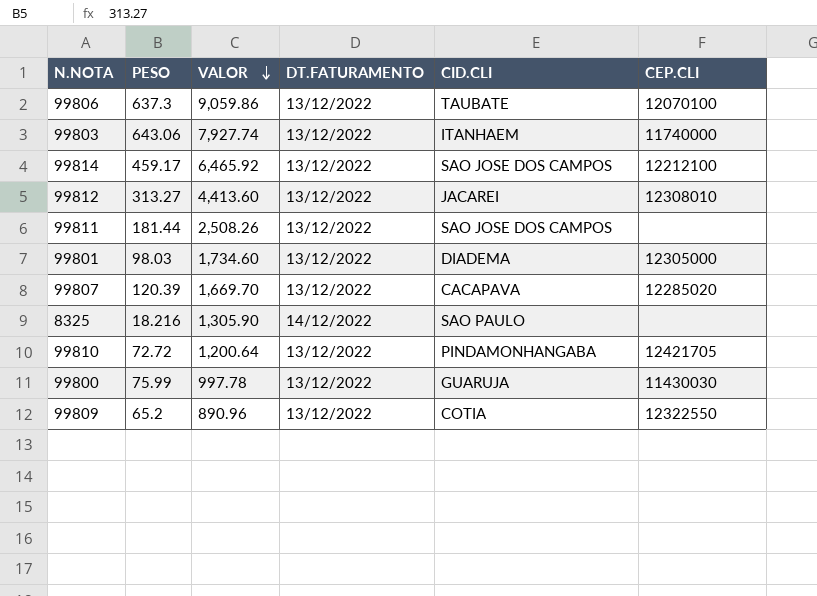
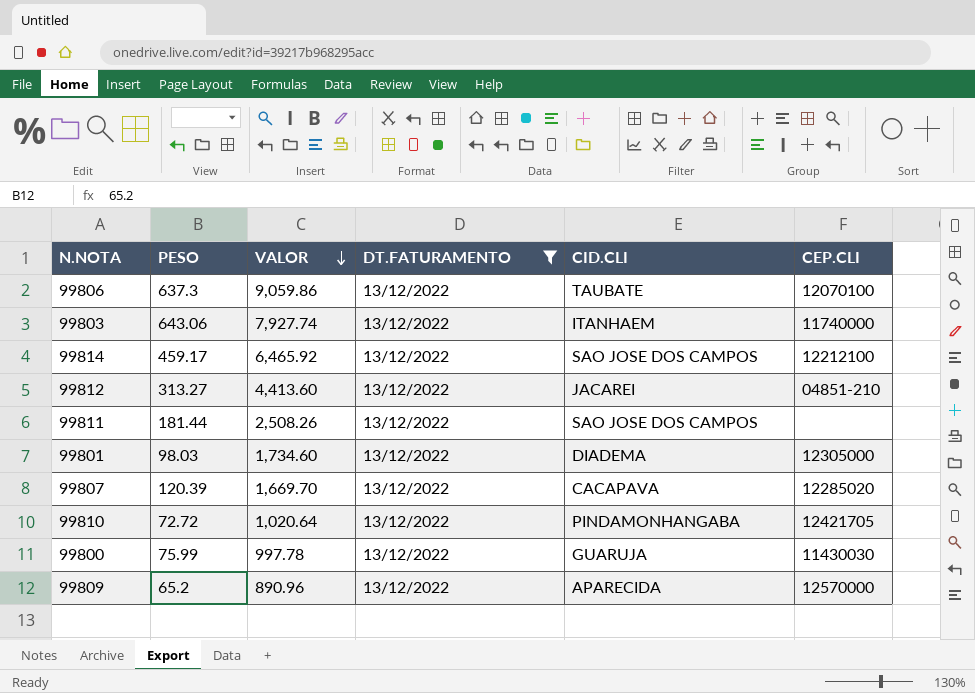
filter: none -> DT.FATURAMENTO = 13/12/2022
99812 | CEP.CLI: 12308010 -> 04851-210
99810 | VALOR: 1,200.64 -> 1,020.64
99809 | CID.CLI: COTIA -> APARECIDA
99809 | CEP.CLI: 12322550 -> 12570000

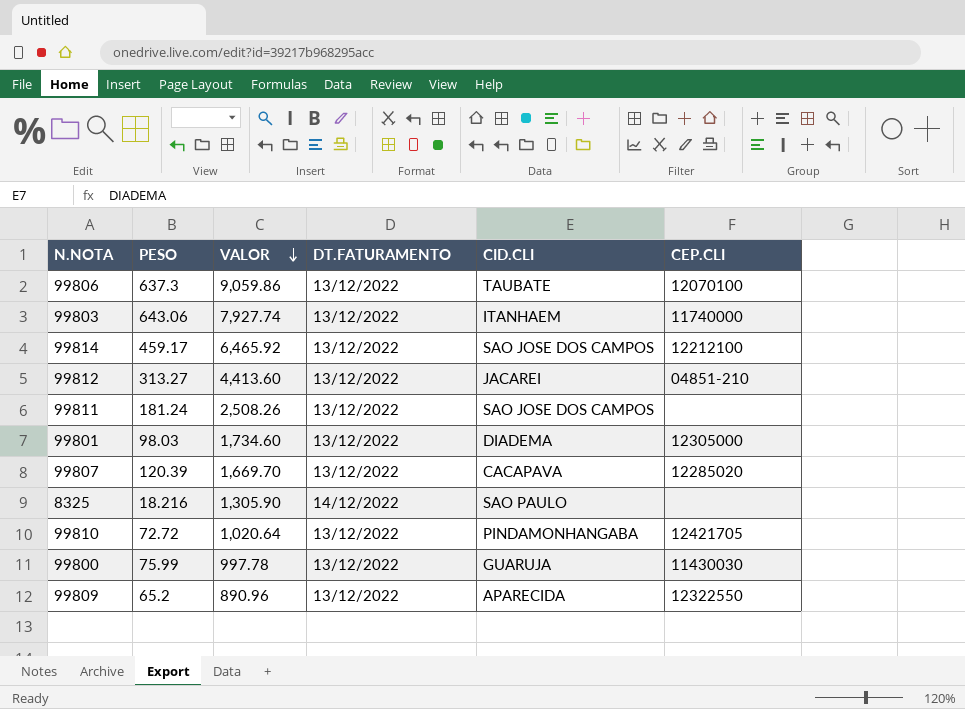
filter: DT.FATURAMENTO = 13/12/2022 -> none
99811 | PESO: 181.44 -> 181.24
99809 | CEP.CLI: 12570000 -> 12322550

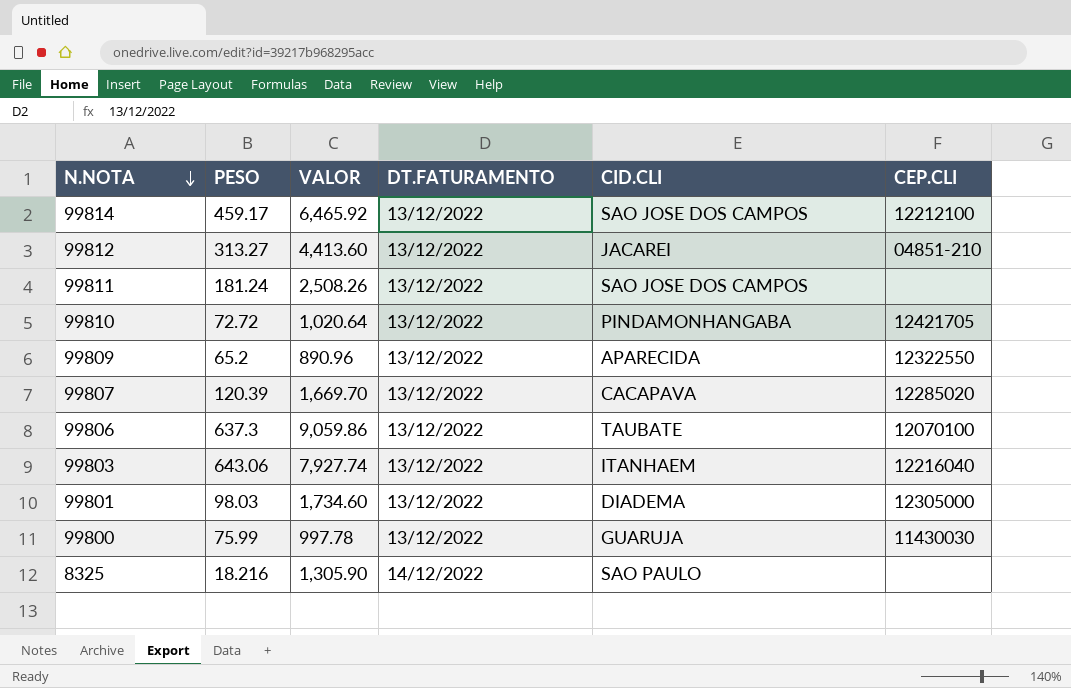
row order: VALOR descending -> N.NOTA descending
99803 | CEP.CLI: 11740000 -> 12216040

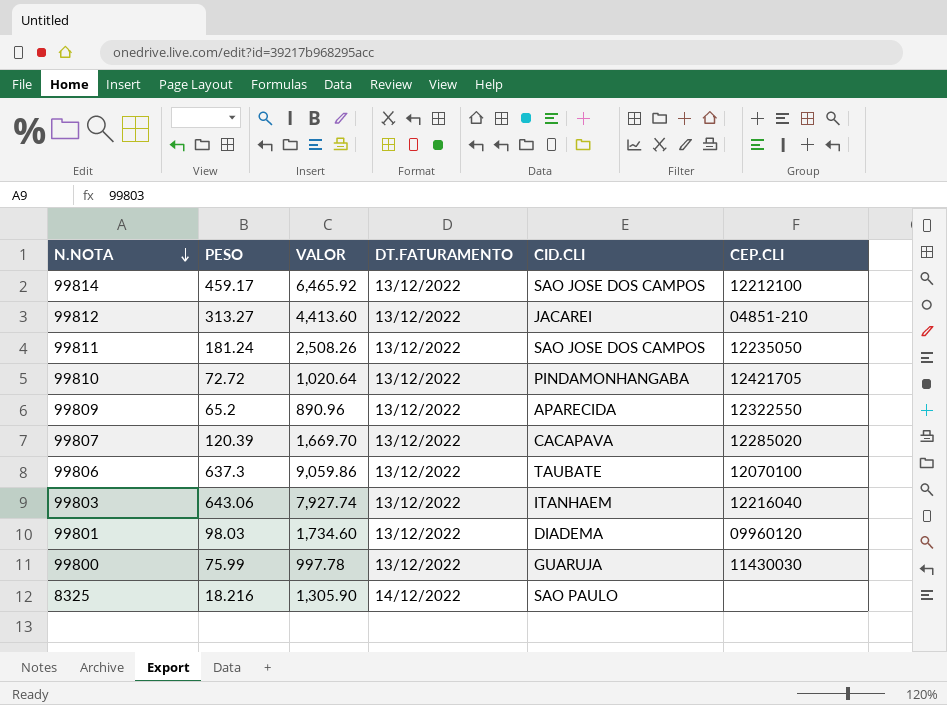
99811 | CEP.CLI: none -> 12235050
99801 | CEP.CLI: 12305000 -> 09960120

